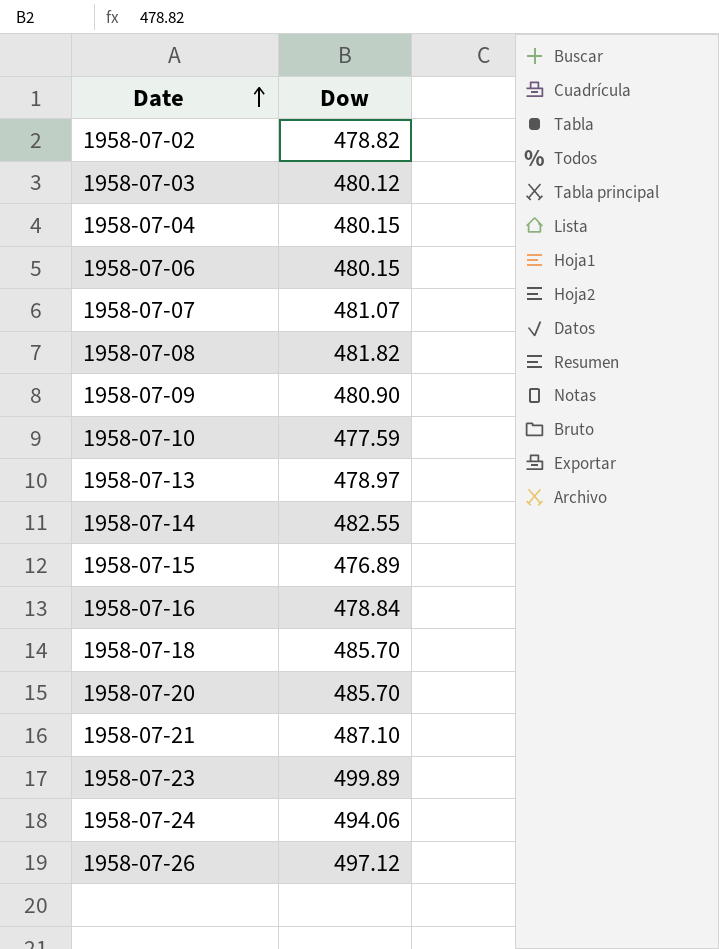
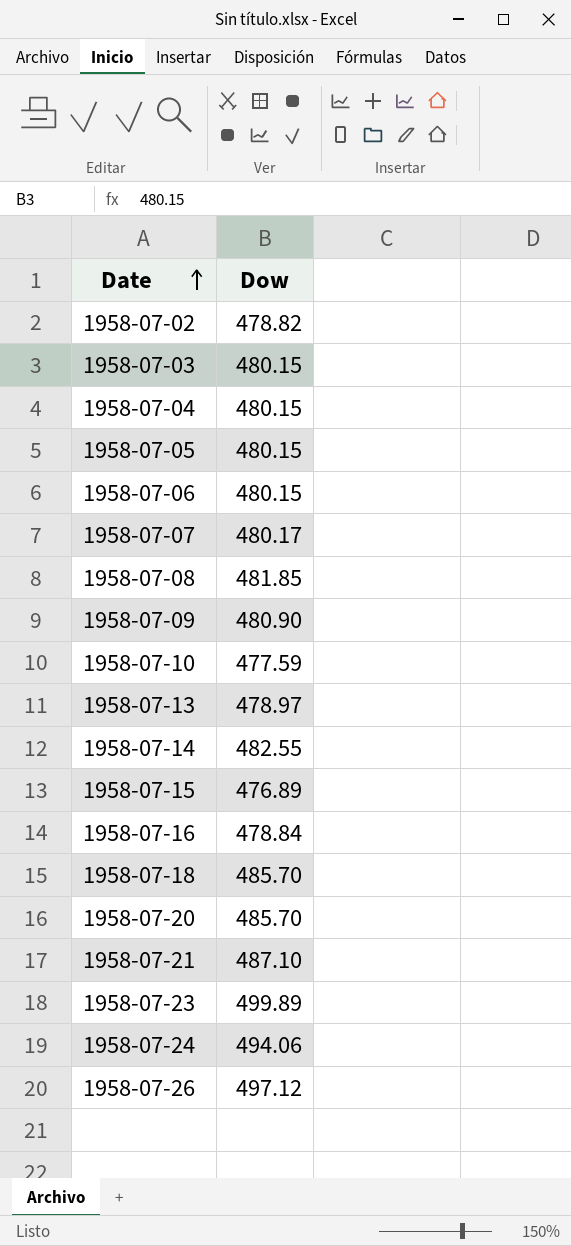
1958-07-03 | Dow: 480.12 -> 480.15
row 1958-07-05: none -> 480.15
1958-07-07 | Dow: 481.07 -> 480.17
1958-07-08 | Dow: 481.82 -> 481.85

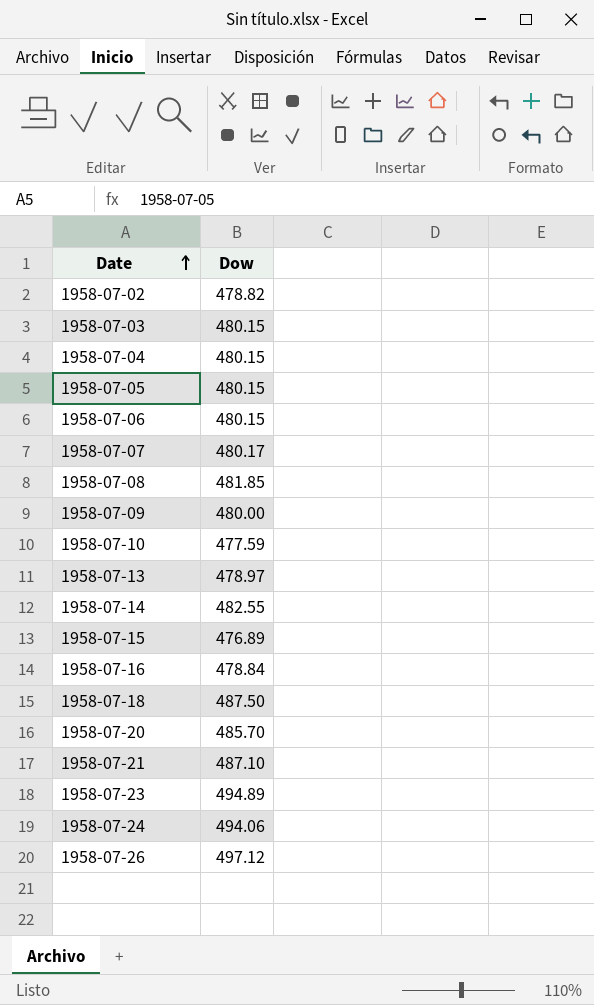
1958-07-09 | Dow: 480.90 -> 480.00
1958-07-18 | Dow: 485.70 -> 487.50
1958-07-23 | Dow: 499.89 -> 494.89

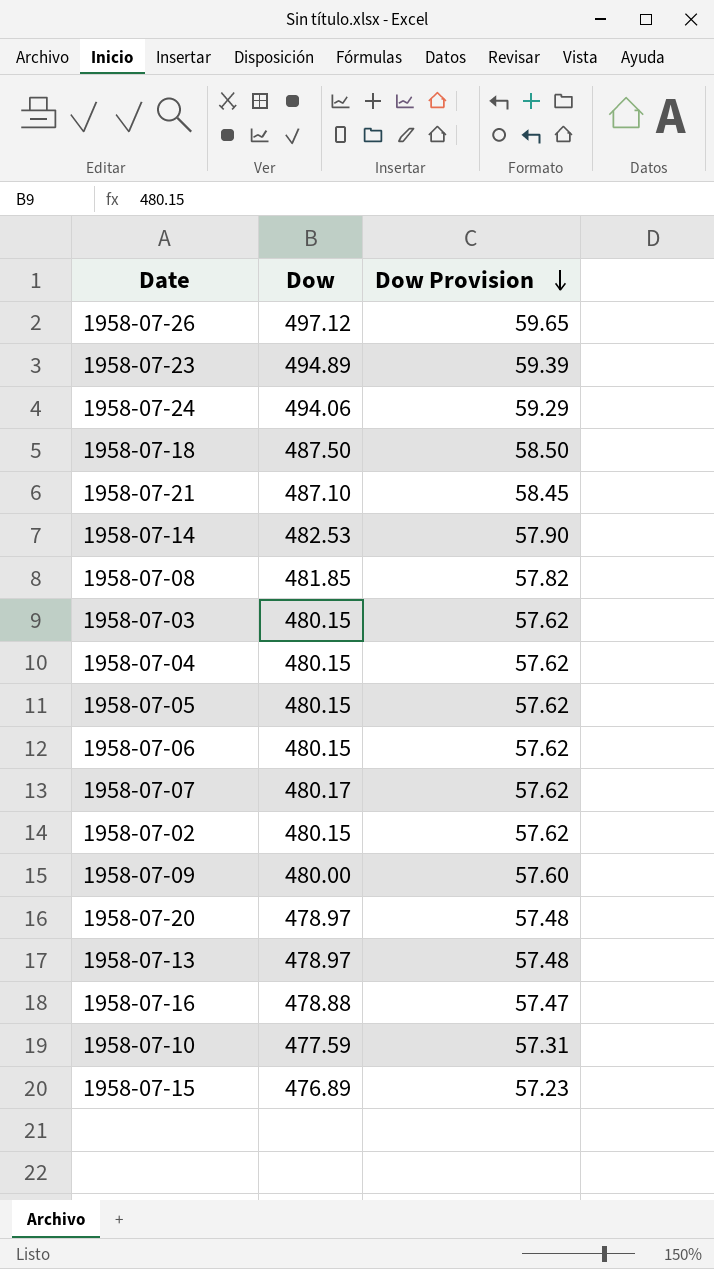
row order: Date ascending -> Dow Provision descending
column Dow Provision | formula: none -> [Dow] * 0.12
1958-07-14 | Dow: 482.55 -> 482.53
1958-07-02 | Dow: 478.82 -> 480.15
1958-07-20 | Dow: 485.70 -> 478.97
1958-07-16 | Dow: 478.84 -> 478.88

